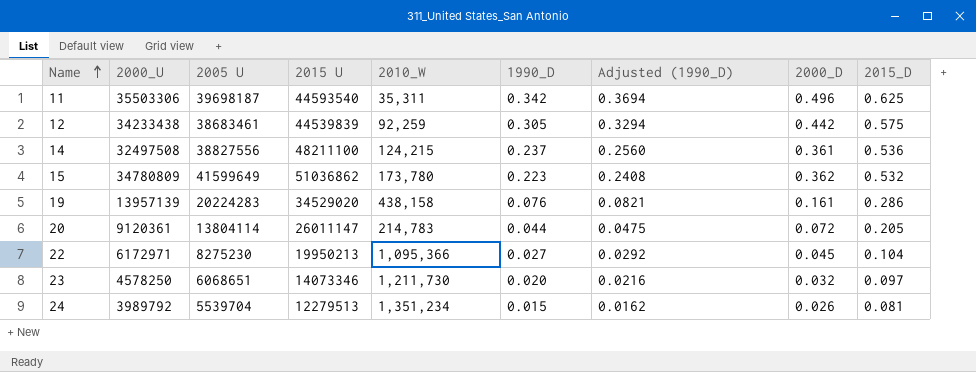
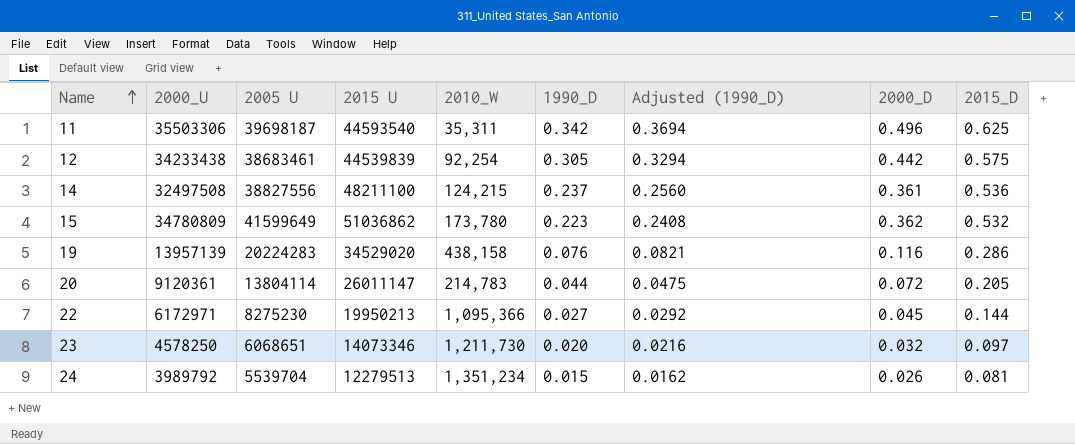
12 | 2010_W: 92,259 -> 92,254
19 | 2000_D: 0.161 -> 0.116
22 | 2015_D: 0.104 -> 0.144

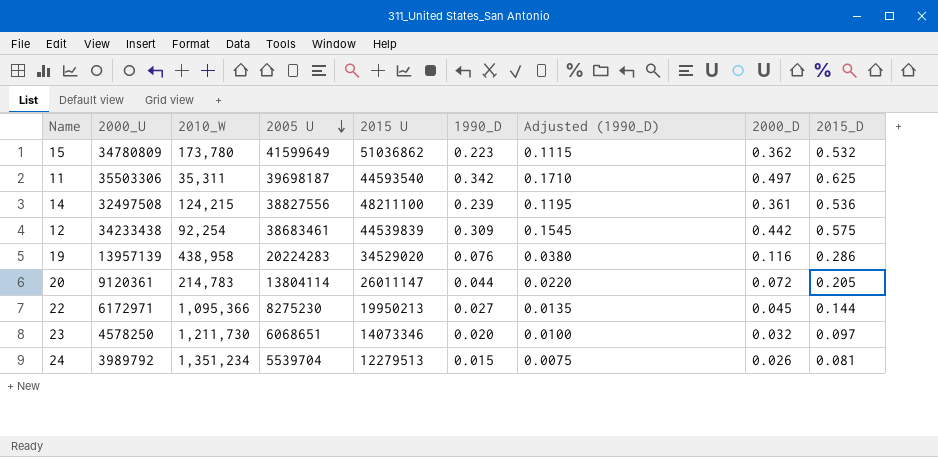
row order: Name ascending -> 2005 U descending
column 2010_W | position: 5 -> 3
column Adjusted (1990_D) | formula: [1990_D] * 1.08 -> [1990_D] * 0.5
11 | 2000_D: 0.496 -> 0.497
14 | 1990_D: 0.237 -> 0.239
12 | 1990_D: 0.305 -> 0.309
19 | 2010_W: 438,158 -> 438,958

